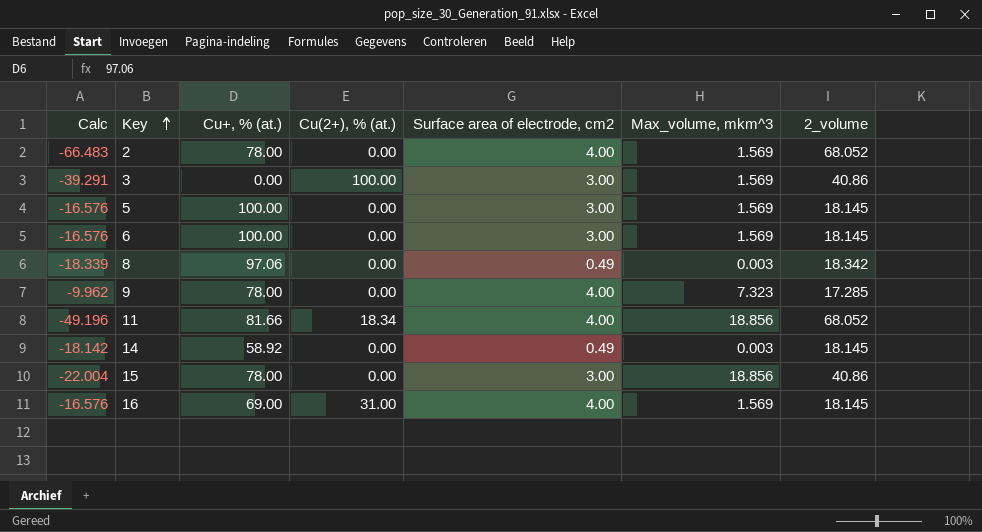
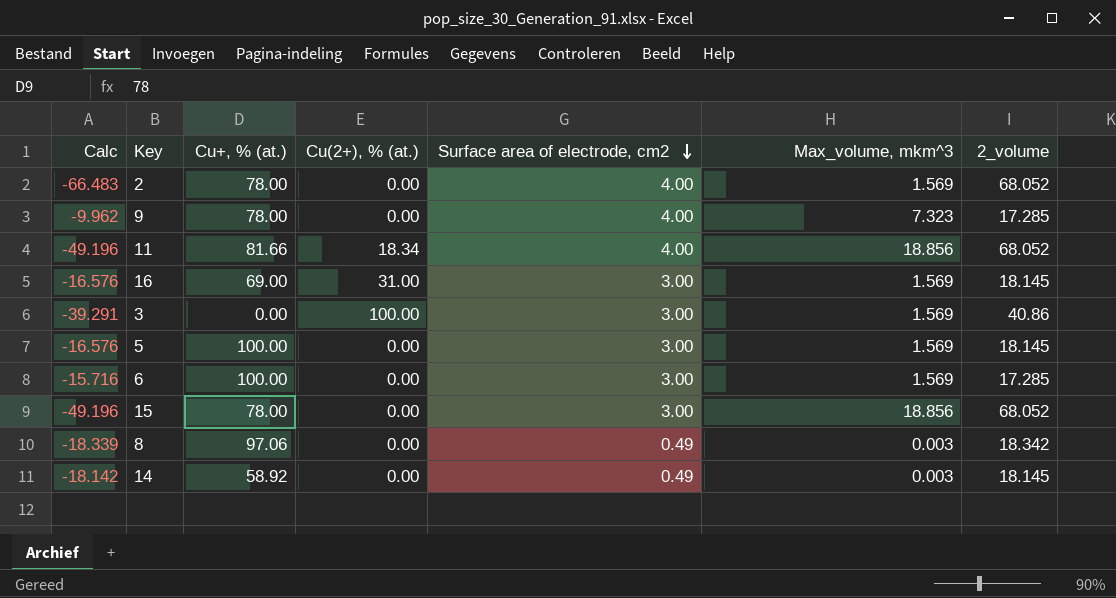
row order: Key ascending -> Surface area of electrode, cm2 descending
16 | Surface area of electrode, cm2: 4.00 -> 3.00
6 | Calc: -16.576 -> -15.716
6 | 2_volume: 18.145 -> 17.285
15 | Calc: -22.004 -> -49.196
15 | 2_volume: 40.86 -> 68.052

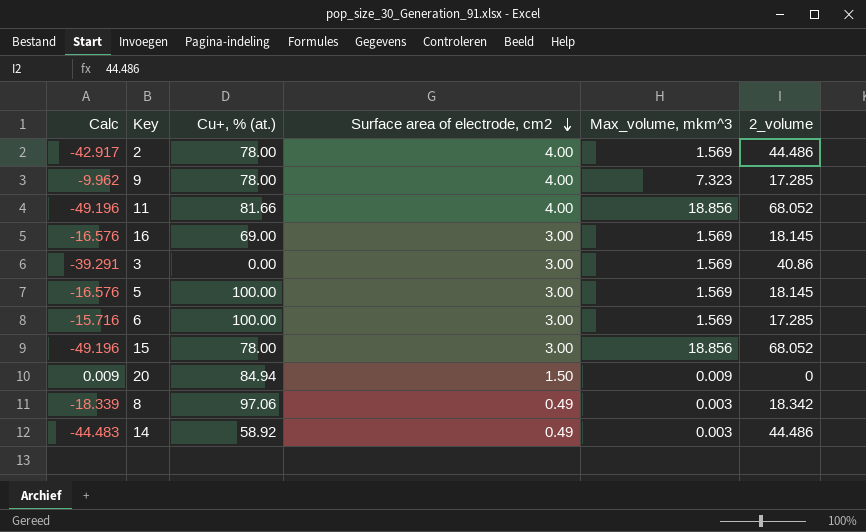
column Cu(2+), % (at.) | position: 4 -> none
2 | Calc: -66.483 -> -42.917
2 | 2_volume: 68.052 -> 44.486
row 20: none -> 0.009 | 84.94 | 1.50 | 0.009 | 0
14 | Calc: -18.142 -> -44.483
14 | 2_volume: 18.145 -> 44.486

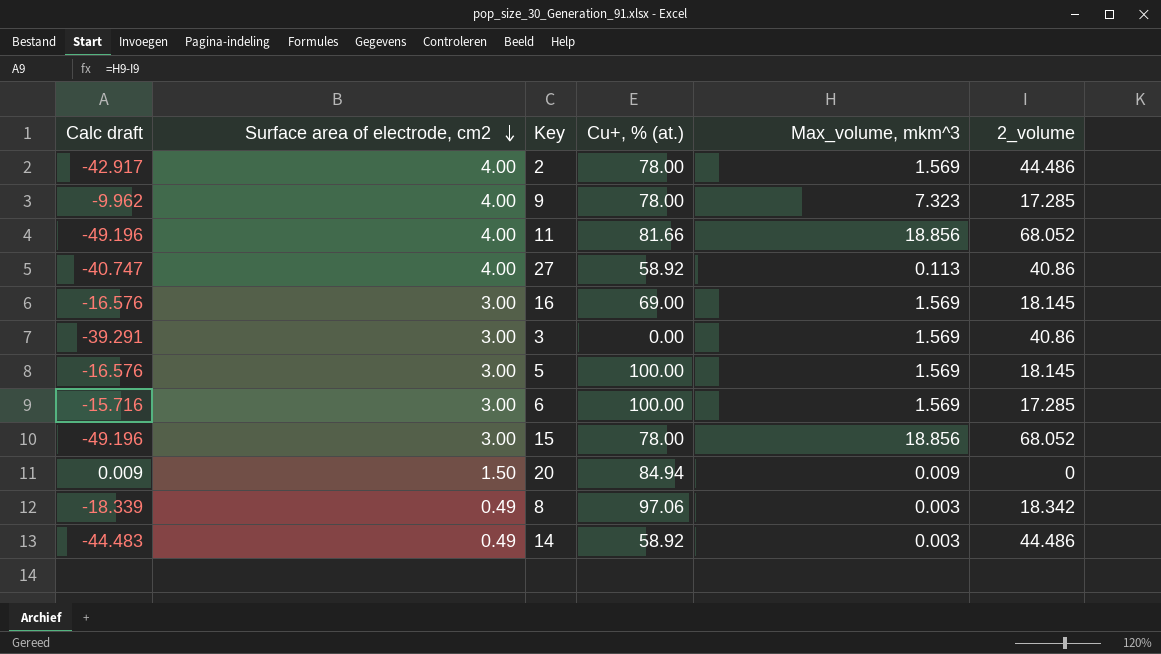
column name: Calc -> Calc draft
column Surface area of electrode, cm2 | position: 4 -> 2
row 27: none -> -40.747 | 4.00 | 58.92 | 0.113 | 40.86

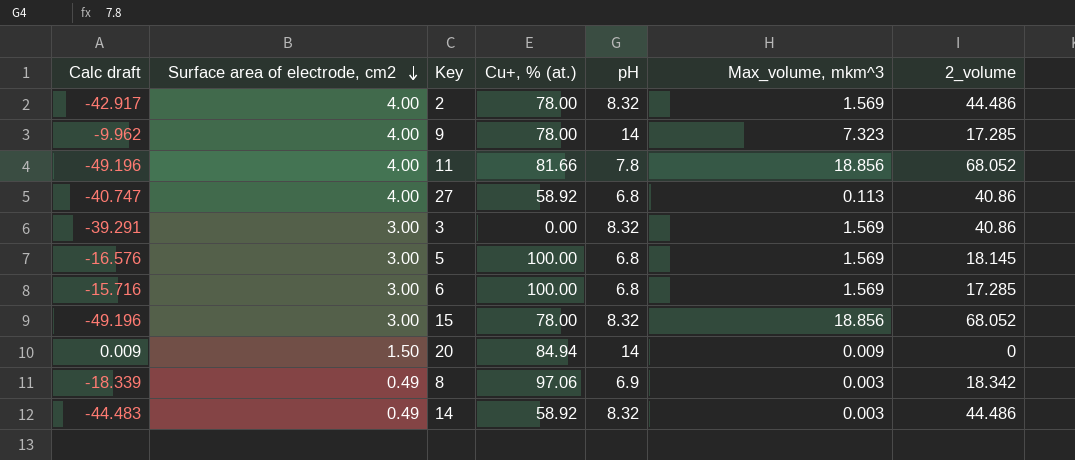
column pH | position: none -> 5
row 16: -16.576 | 3.00 | 69.00 | 1.569 | 18.145 -> none

